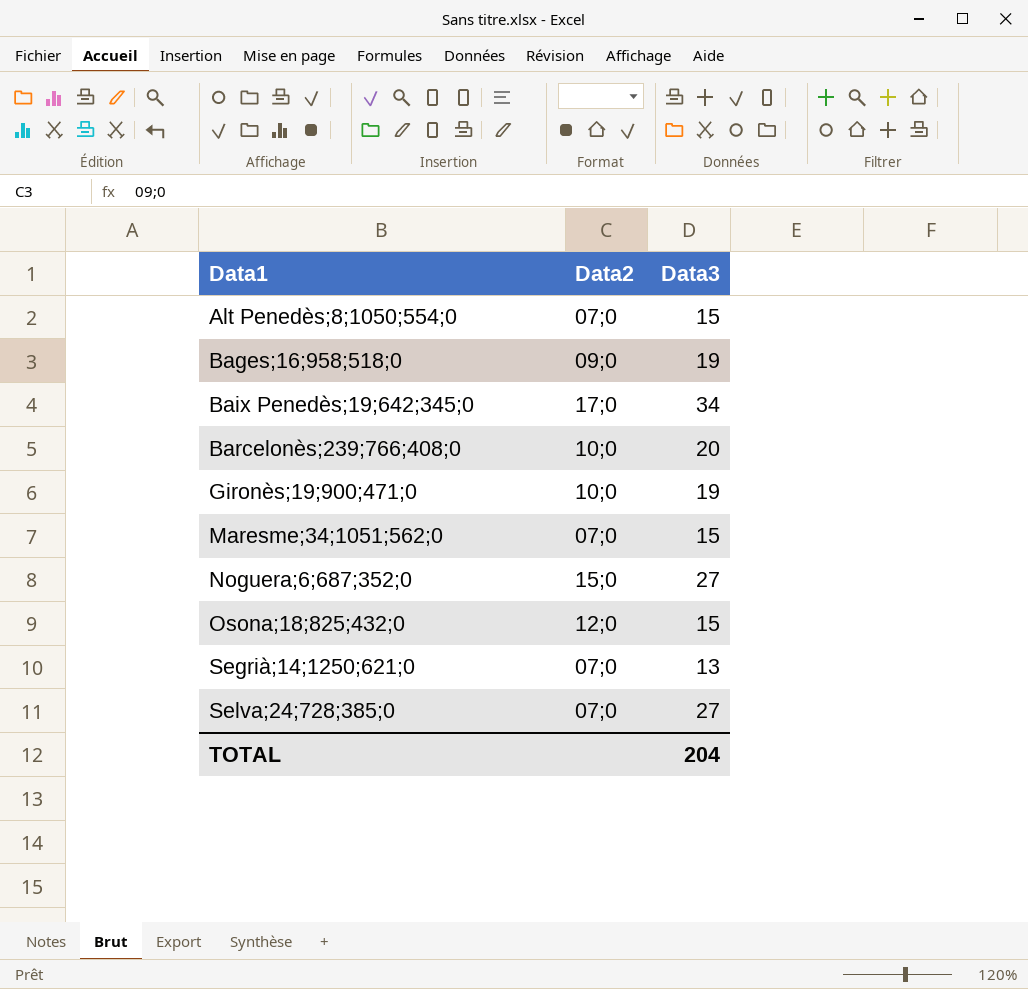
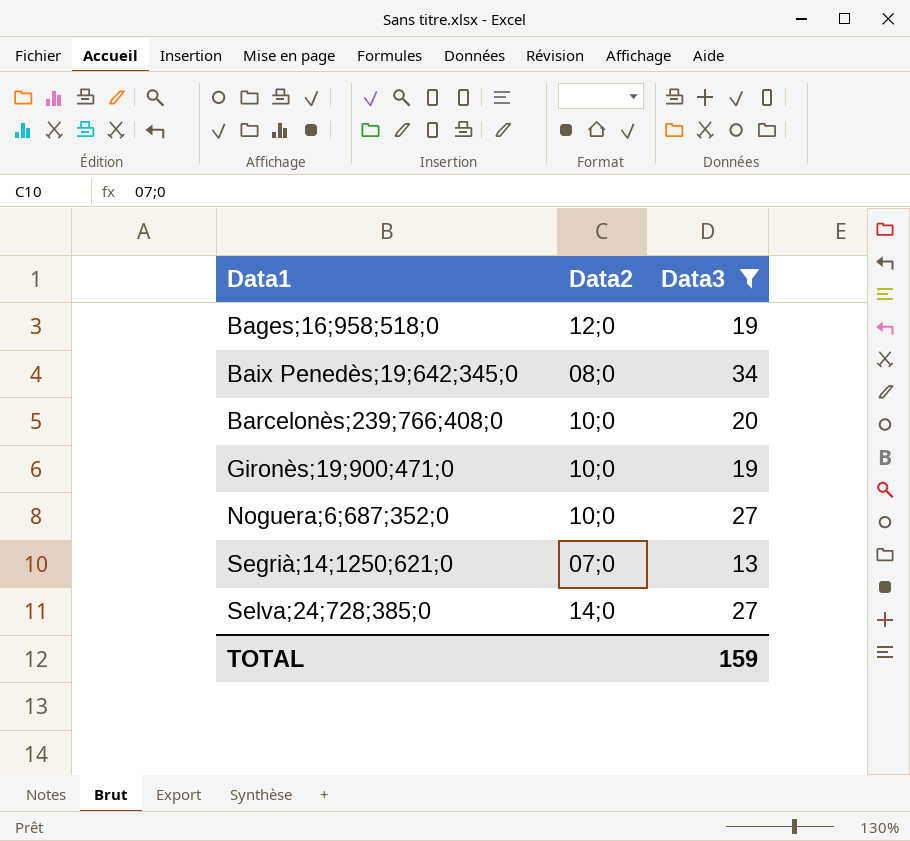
filter: none -> Data3 != 15
Bages;16;958;518;0 | Data2: 09;0 -> 12;0
Baix Penedès;19;642;345;0 | Data2: 17;0 -> 08;0
Noguera;6;687;352;0 | Data2: 15;0 -> 10;0
Selva;24;728;385;0 | Data2: 07;0 -> 14;0
TOTAL | Data3: 204 -> 159

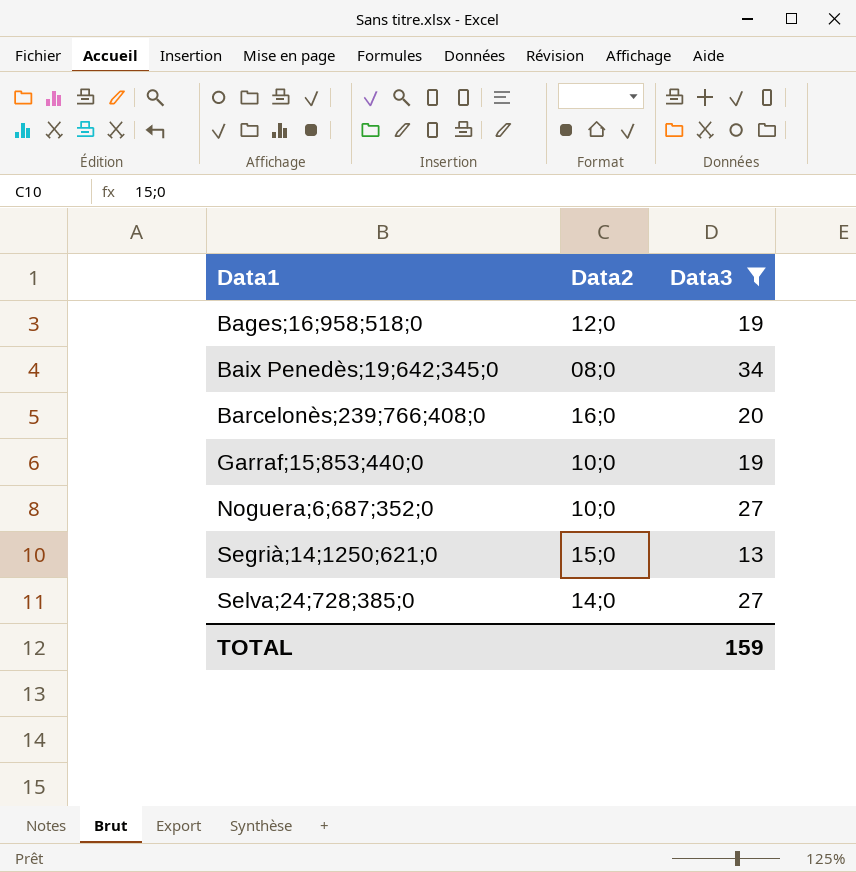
row Gironès;19;900;471;0: 10;0 | 19 -> none
Barcelonès;239;766;408;0 | Data2: 10;0 -> 16;0
row Garraf;15;853;440;0: none -> 10;0 | 19
Segrià;14;1250;621;0 | Data2: 07;0 -> 15;0

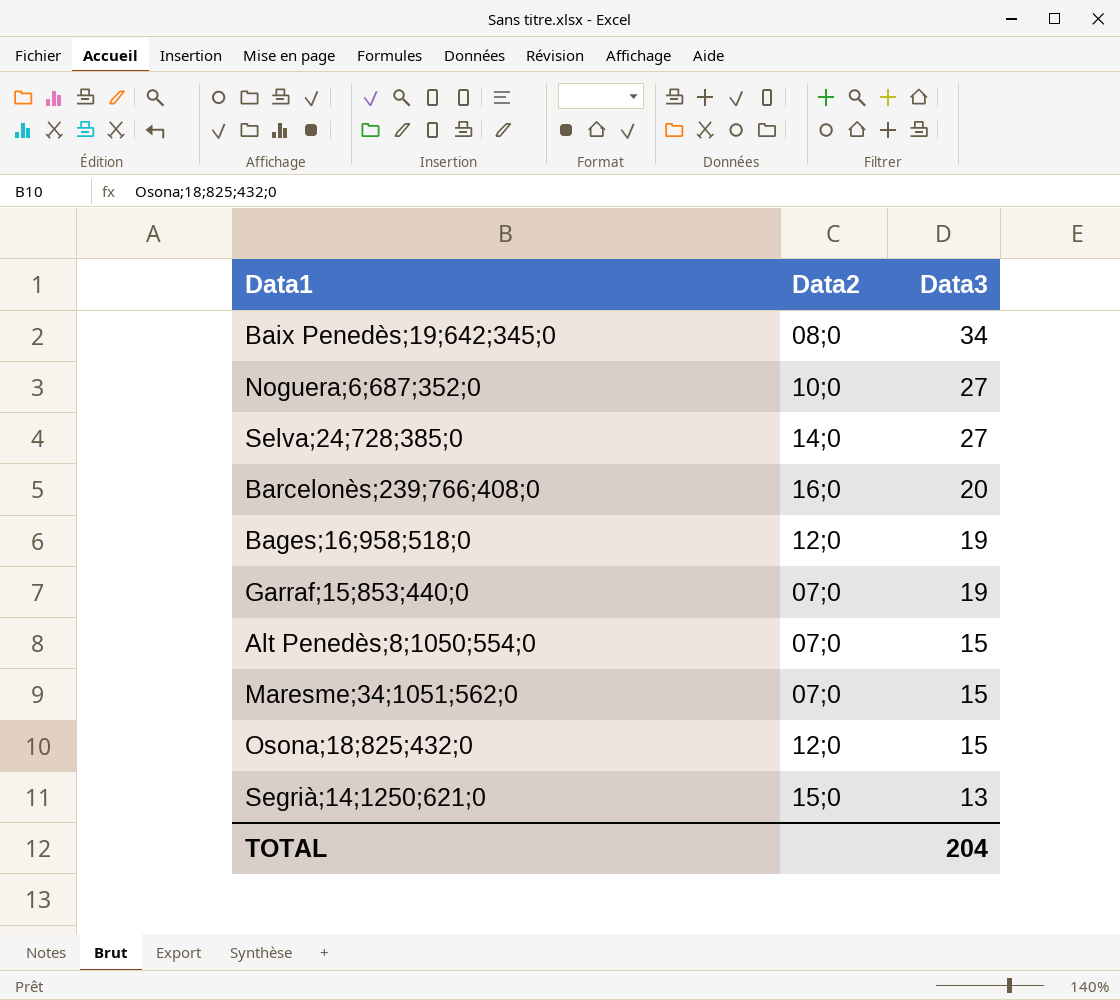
filter: Data3 != 15 -> none
row order: Data1 ascending -> Data3 descending
Garraf;15;853;440;0 | Data2: 10;0 -> 07;0
TOTAL | Data3: 159 -> 204

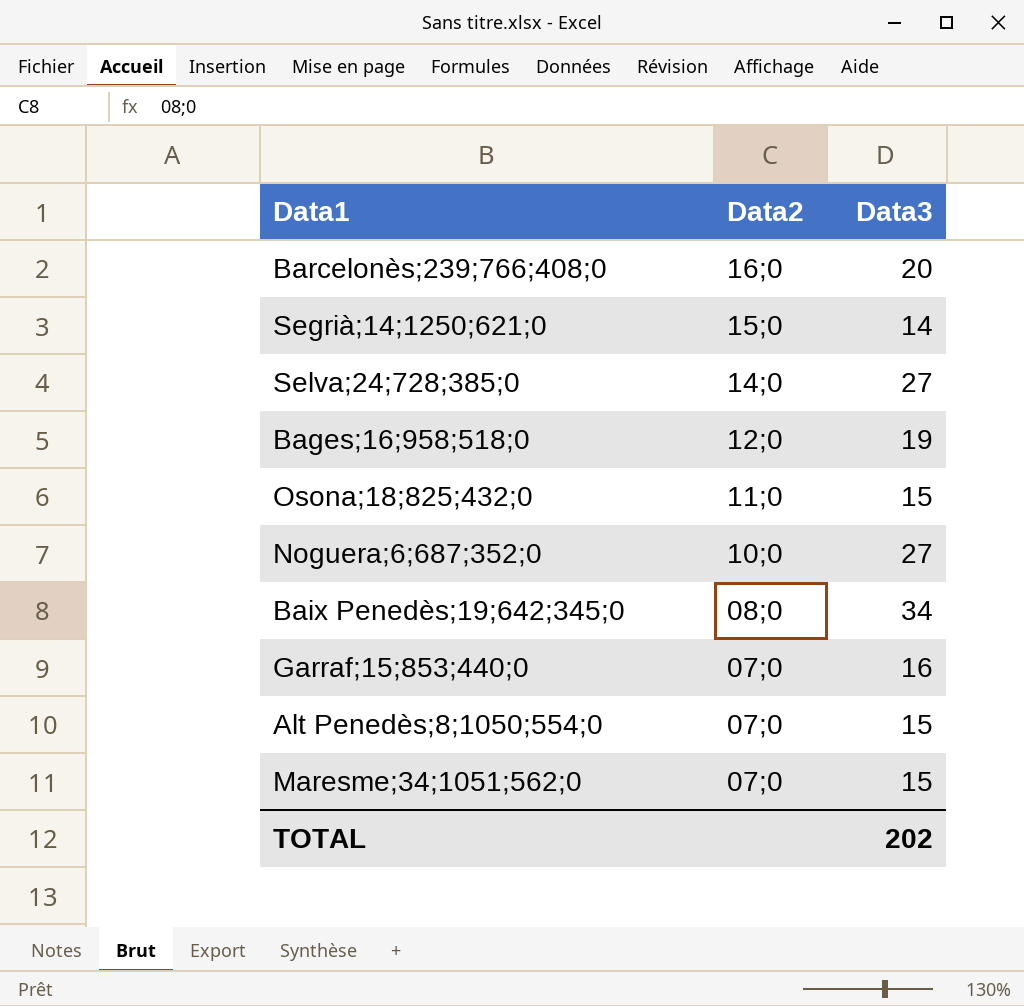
row order: Data3 descending -> Data2 descending
Segrià;14;1250;621;0 | Data3: 13 -> 14
Osona;18;825;432;0 | Data2: 12;0 -> 11;0
Garraf;15;853;440;0 | Data3: 19 -> 16
TOTAL | Data3: 204 -> 202

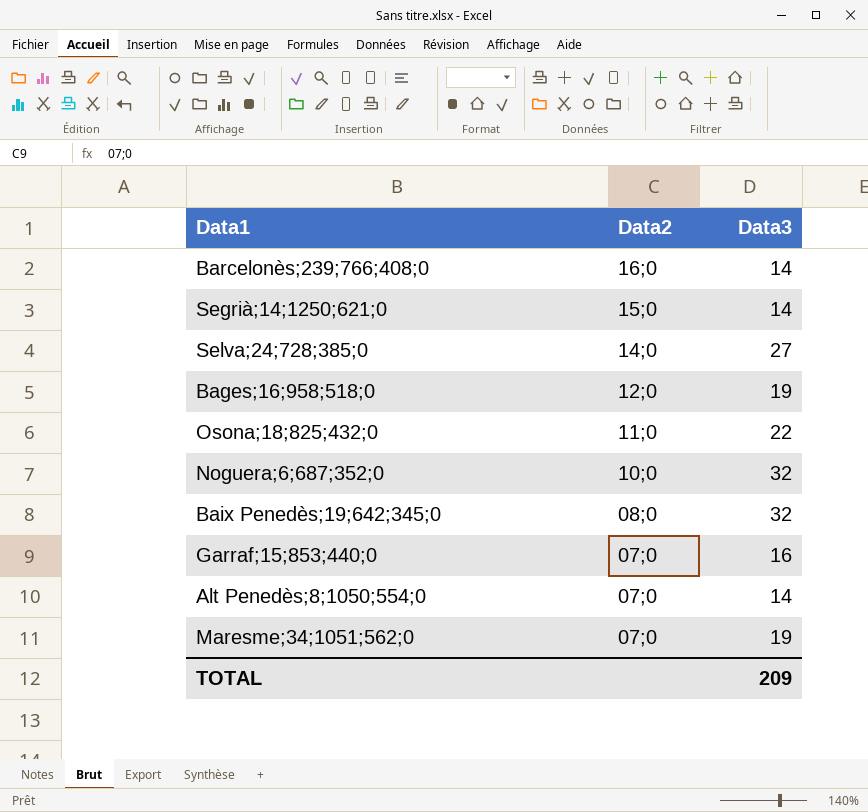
Barcelonès;239;766;408;0 | Data3: 20 -> 14
Osona;18;825;432;0 | Data3: 15 -> 22
Noguera;6;687;352;0 | Data3: 27 -> 32
Baix Penedès;19;642;345;0 | Data3: 34 -> 32
Alt Penedès;8;1050;554;0 | Data3: 15 -> 14
Maresme;34;1051;562;0 | Data3: 15 -> 19
TOTAL | Data3: 202 -> 209

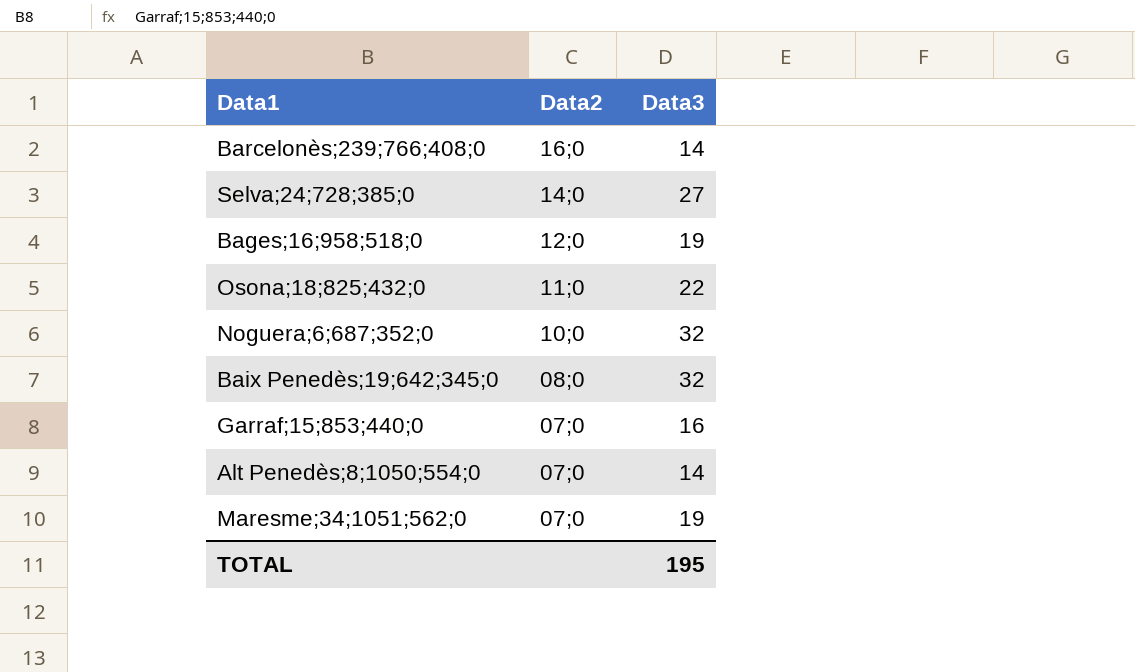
row Segrià;14;1250;621;0: 15;0 | 14 -> none
TOTAL | Data3: 209 -> 195

